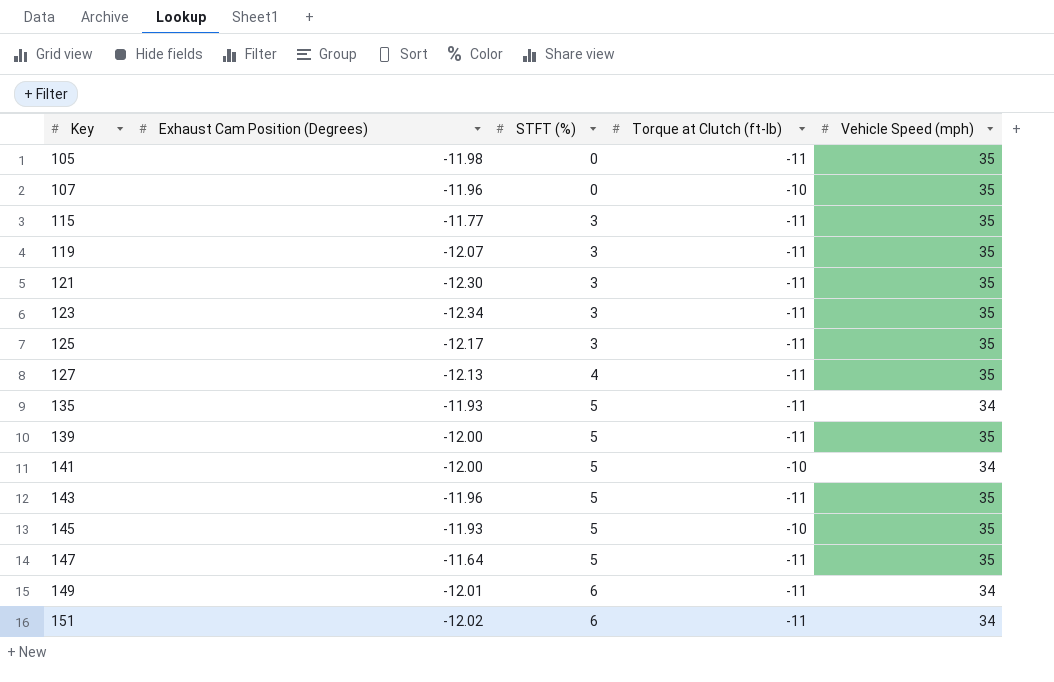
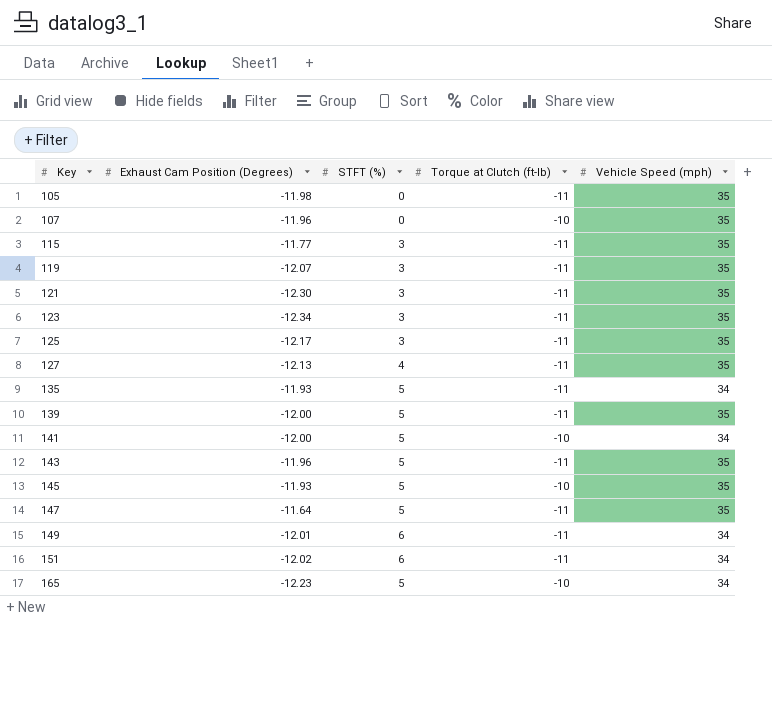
row 165: none -> -12.23 | 5 | -10 | 34

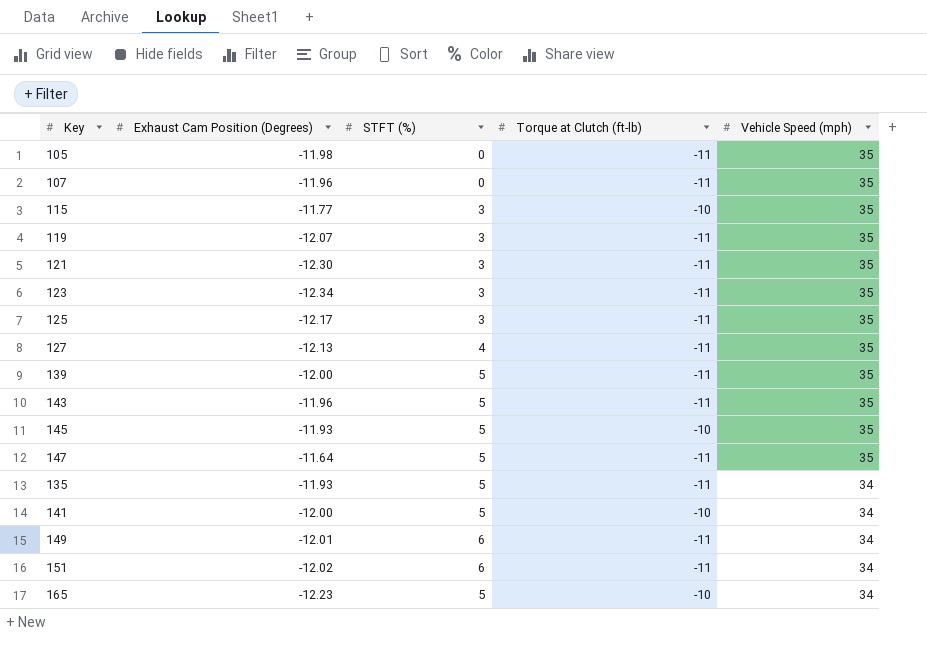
row order: Key ascending -> Vehicle Speed (mph) descending
107 | Torque at Clutch (ft-lb): -10 -> -11
115 | Torque at Clutch (ft-lb): -11 -> -10

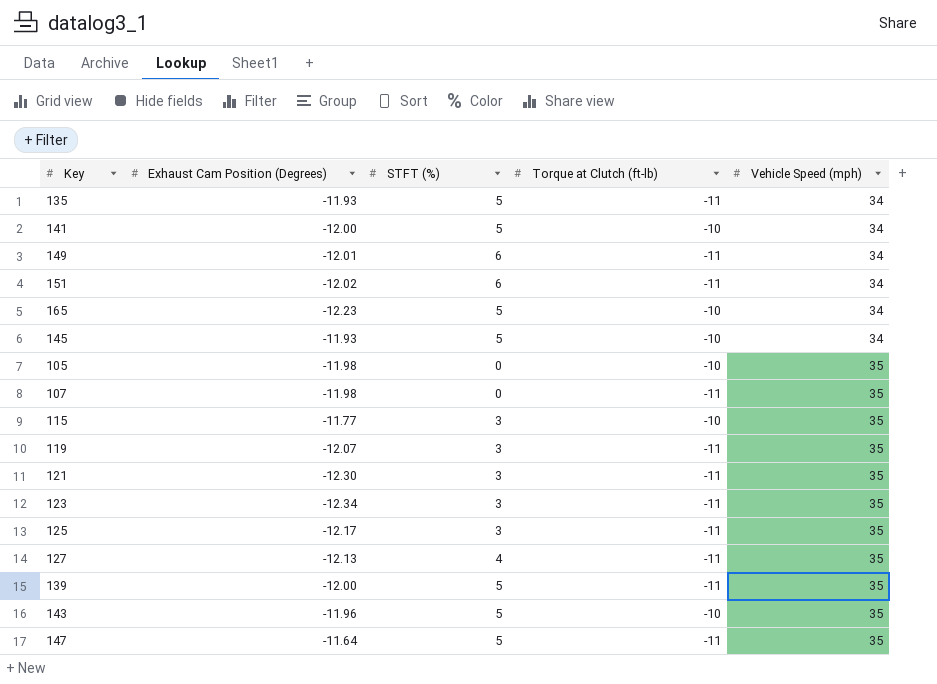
row order: Vehicle Speed (mph) descending -> Vehicle Speed (mph) ascending
145 | Vehicle Speed (mph): 35 -> 34
105 | Torque at Clutch (ft-lb): -11 -> -10
107 | Exhaust Cam Position (Degrees): -11.96 -> -11.98
143 | Torque at Clutch (ft-lb): -11 -> -10

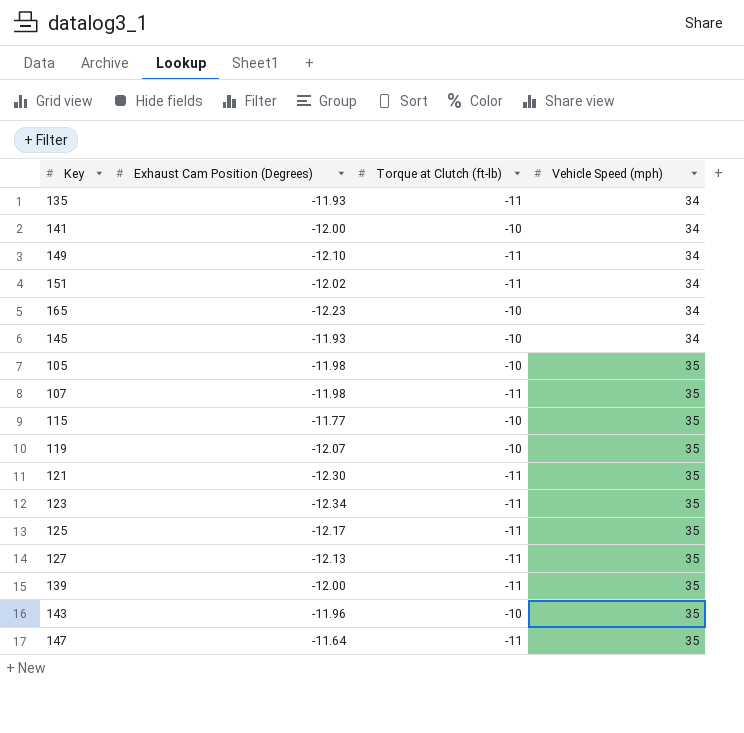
column STFT (%) | position: 3 -> none
149 | Exhaust Cam Position (Degrees): -12.01 -> -12.10
119 | Torque at Clutch (ft-lb): -11 -> -10

